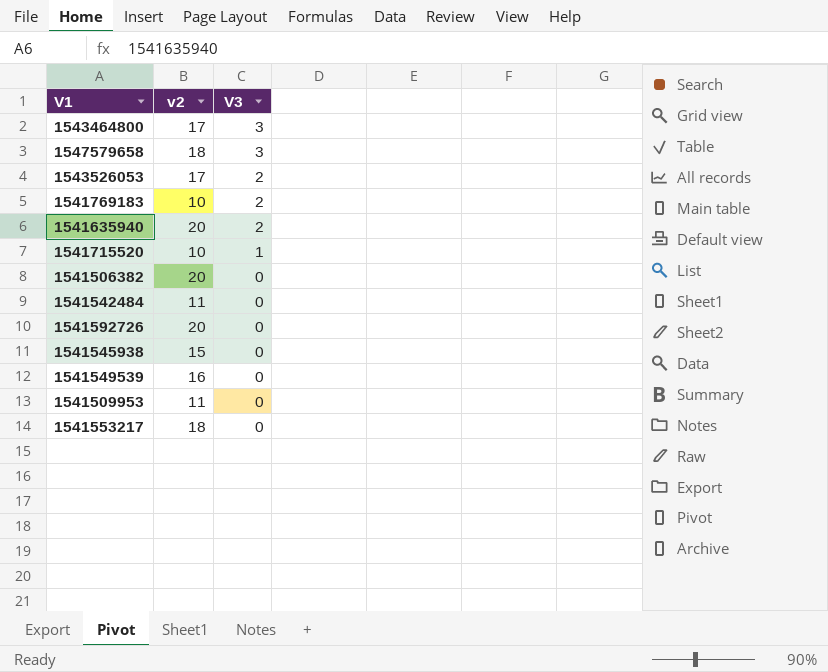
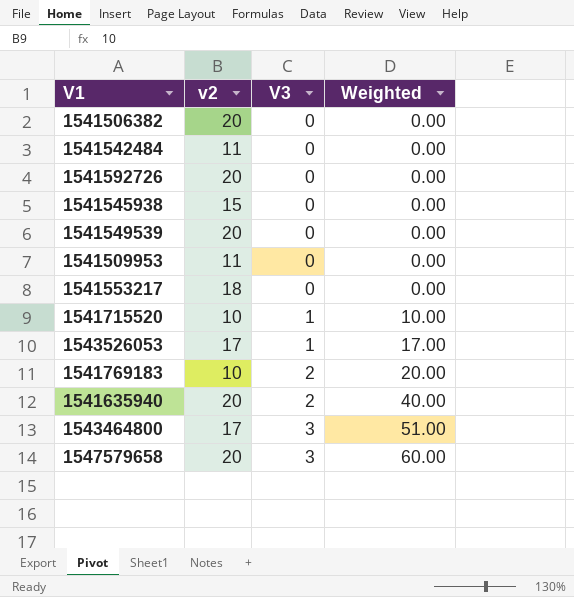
row order: V3 descending -> V3 ascending
column Weighted | formula: none -> [v2] * [V3]
1541549539 | v2: 16 -> 20
1543526053 | V3: 2 -> 1
1547579658 | v2: 18 -> 20

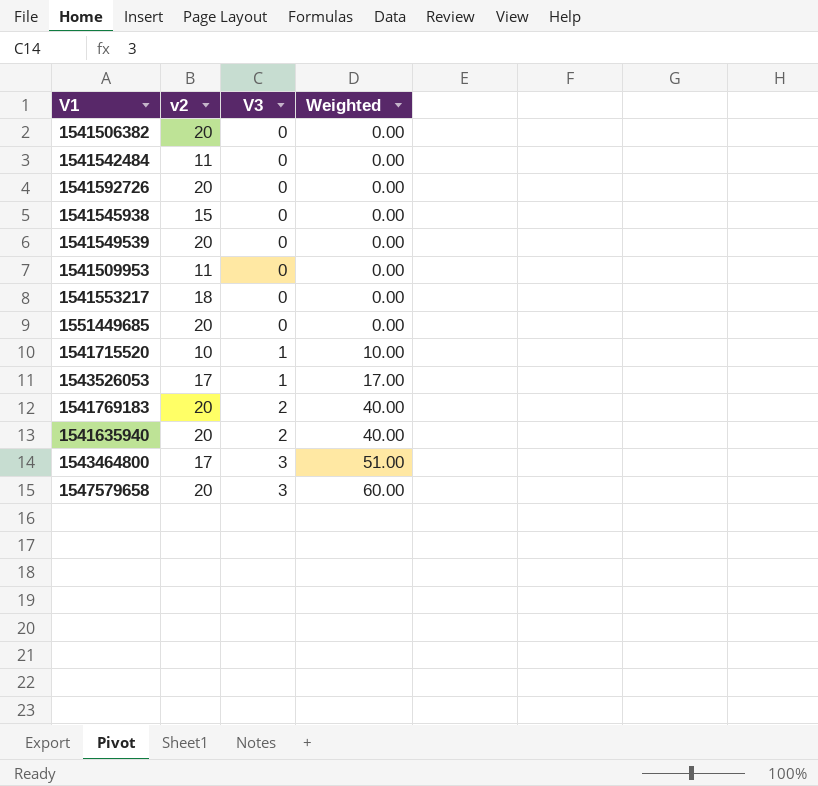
row 1551449685: none -> 20 | 0 | 0.00
1541769183 | v2: 10 -> 20
1541769183 | Weighted: 20.00 -> 40.00

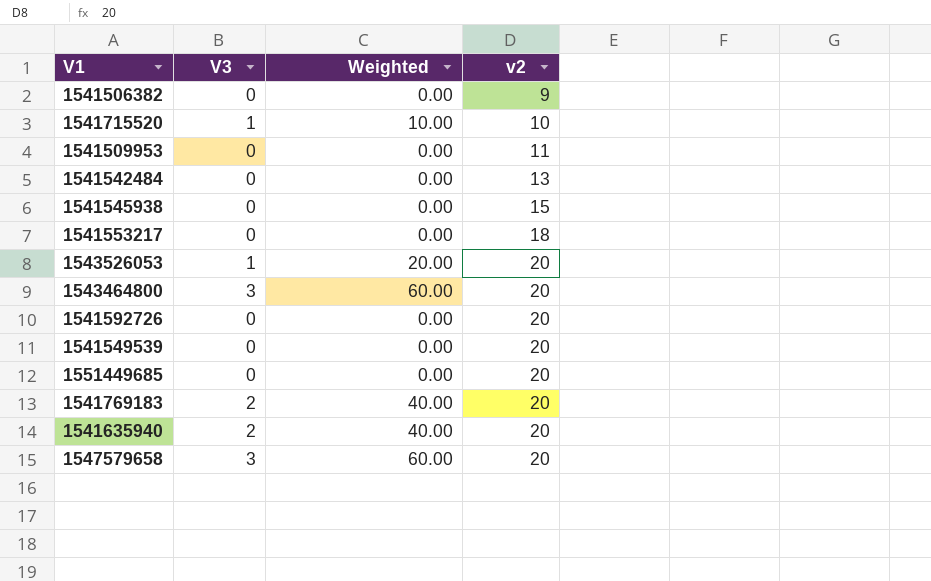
row order: V3 ascending -> v2 ascending
column v2 | position: 2 -> 4
1541506382 | v2: 20 -> 9
1541542484 | v2: 11 -> 13
1543526053 | Weighted: 17.00 -> 20.00
1543526053 | v2: 17 -> 20
1543464800 | Weighted: 51.00 -> 60.00
1543464800 | v2: 17 -> 20

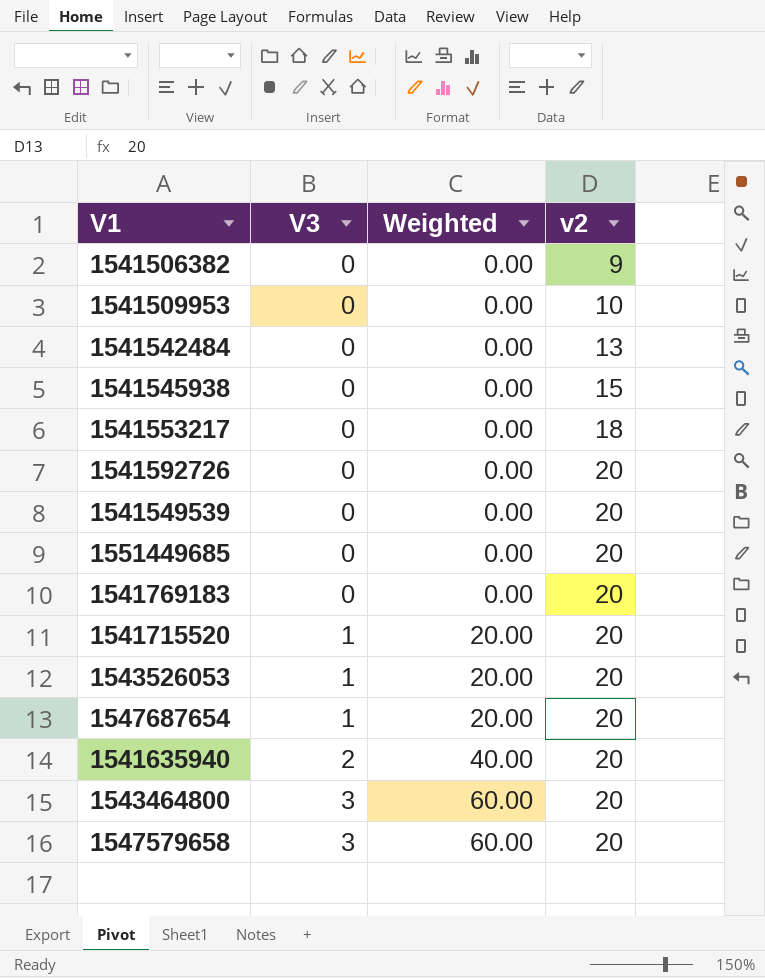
row order: v2 ascending -> V3 ascending
1541509953 | v2: 11 -> 10
1541769183 | V3: 2 -> 0
1541769183 | Weighted: 40.00 -> 0.00
1541715520 | Weighted: 10.00 -> 20.00
1541715520 | v2: 10 -> 20
row 1547687654: none -> 1 | 20.00 | 20

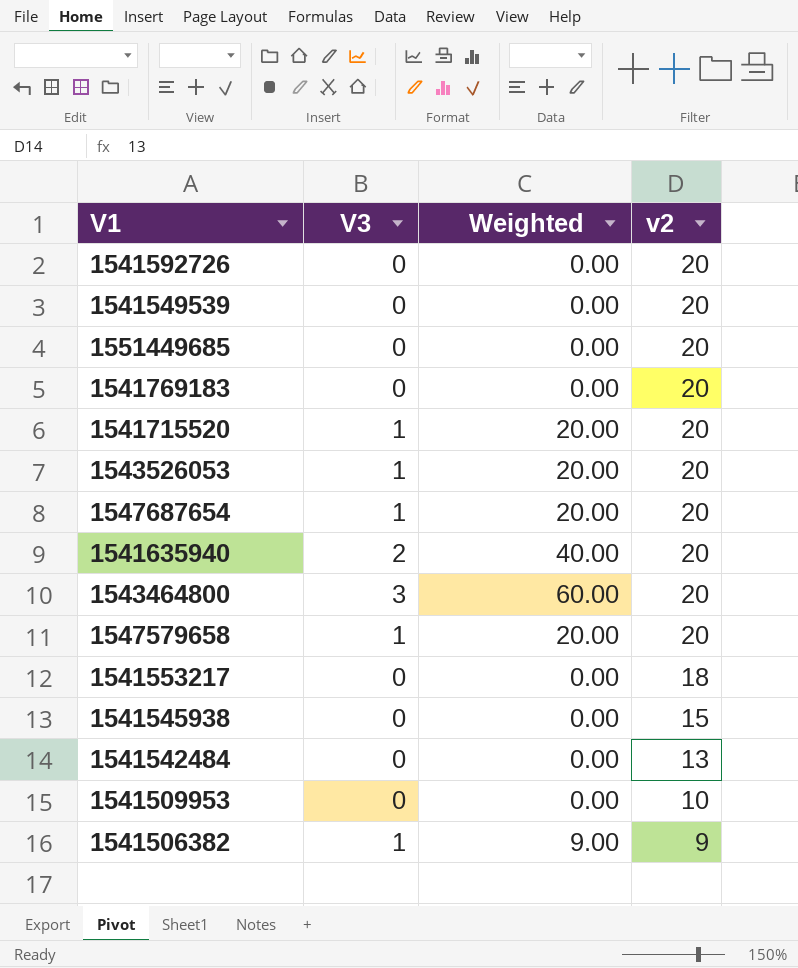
row order: V3 ascending -> v2 descending
1547579658 | V3: 3 -> 1
1547579658 | Weighted: 60.00 -> 20.00
1541506382 | V3: 0 -> 1
1541506382 | Weighted: 0.00 -> 9.00

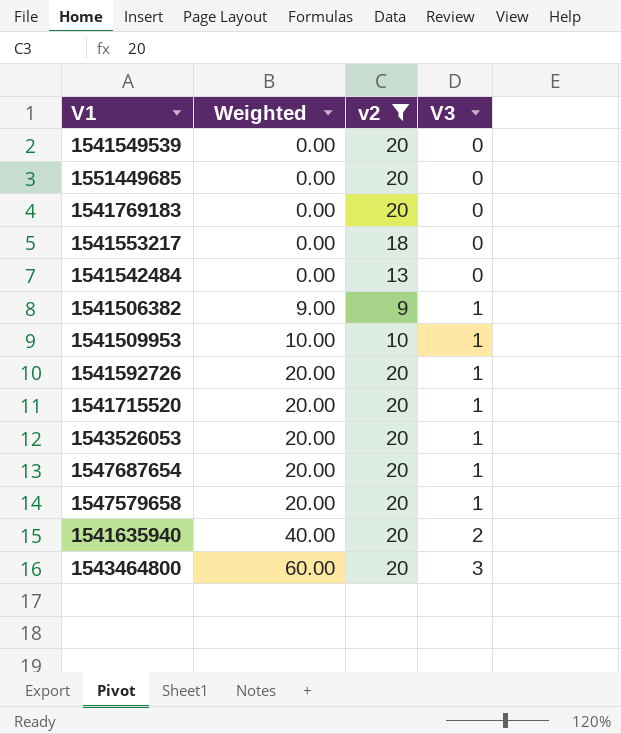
filter: none -> v2 != 15
row order: v2 descending -> Weighted ascending
column V3 | position: 2 -> 4
1541509953 | Weighted: 0.00 -> 10.00
1541509953 | V3: 0 -> 1
1541592726 | Weighted: 0.00 -> 20.00
1541592726 | V3: 0 -> 1

